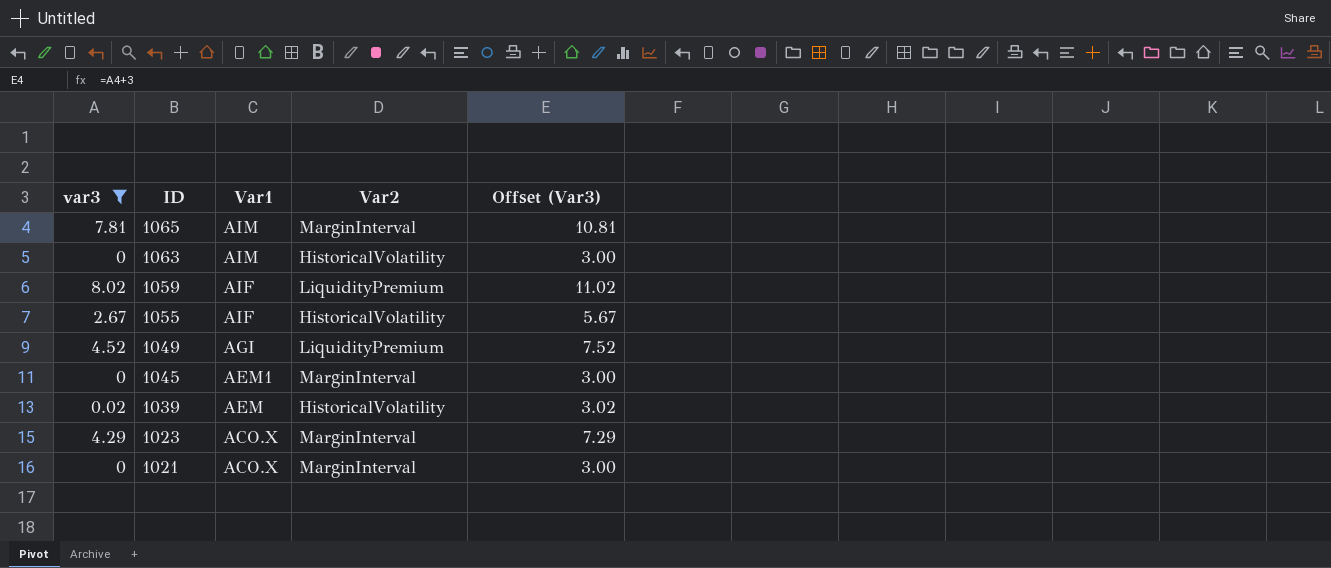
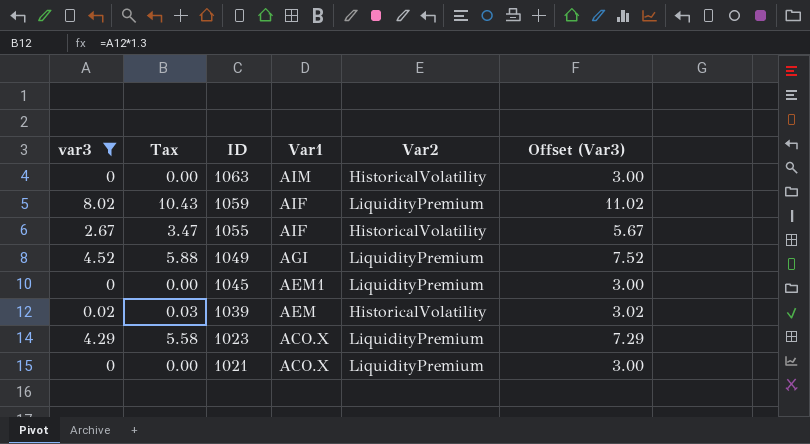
column Tax | formula: none -> [var3] * 1.3
row 1065: 7.81 | AIM | MarginInterval | 10.81 -> none
1045 | Var2: MarginInterval -> LiquidityPremium
1023 | Var2: MarginInterval -> LiquidityPremium
1021 | Var2: MarginInterval -> LiquidityPremium

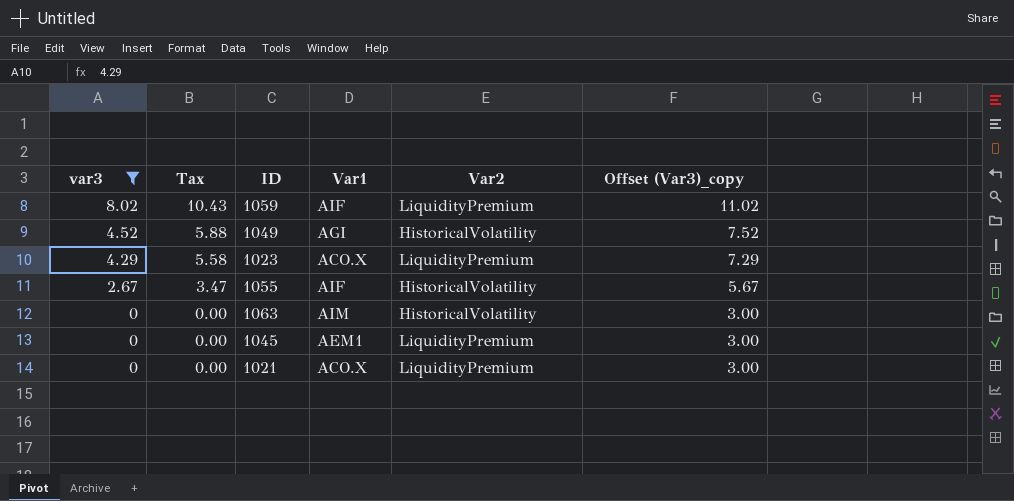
row order: ID descending -> var3 descending
column name: Offset (Var3) -> Offset (Var3)_copy
row 1039: 0.02 | 0.03 | AEM | HistoricalVolatility | 3.02 -> none
1049 | Var2: LiquidityPremium -> HistoricalVolatility

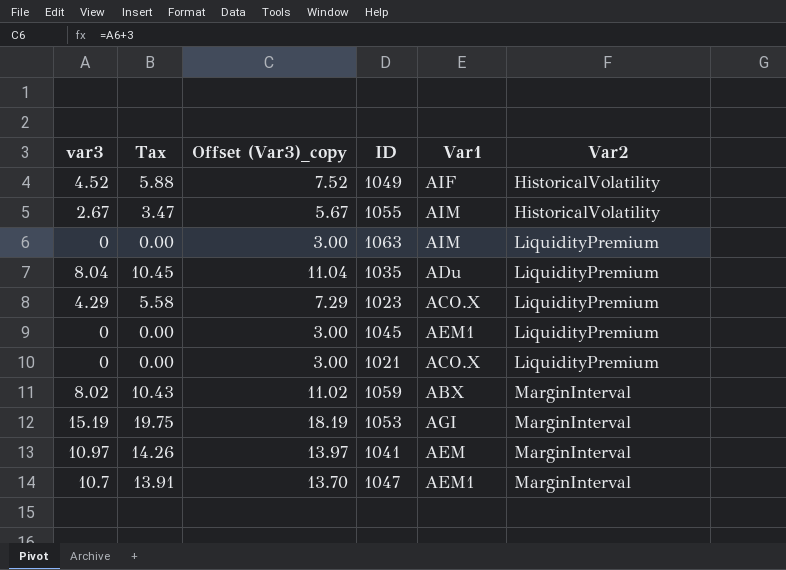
filter: var3 <= 8.02 -> none
row order: var3 descending -> Var2 ascending
column Offset (Var3)_copy | position: 6 -> 3
1049 | Var1: AGI -> AIF
1055 | Var1: AIF -> AIM
1063 | Var2: HistoricalVolatility -> LiquidityPremium
1059 | Var1: AIF -> ABX
1059 | Var2: LiquidityPremium -> MarginInterval

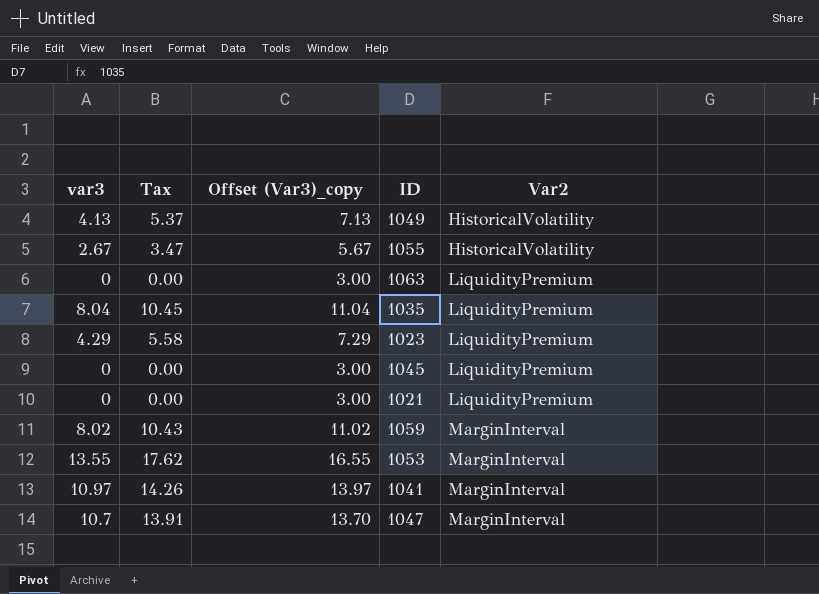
column Var1 | position: 5 -> none
1049 | var3: 4.52 -> 4.13
1049 | Tax: 5.88 -> 5.37
1049 | Offset (Var3)_copy: 7.52 -> 7.13
1053 | var3: 15.19 -> 13.55
1053 | Tax: 19.75 -> 17.62
1053 | Offset (Var3)_copy: 18.19 -> 16.55

